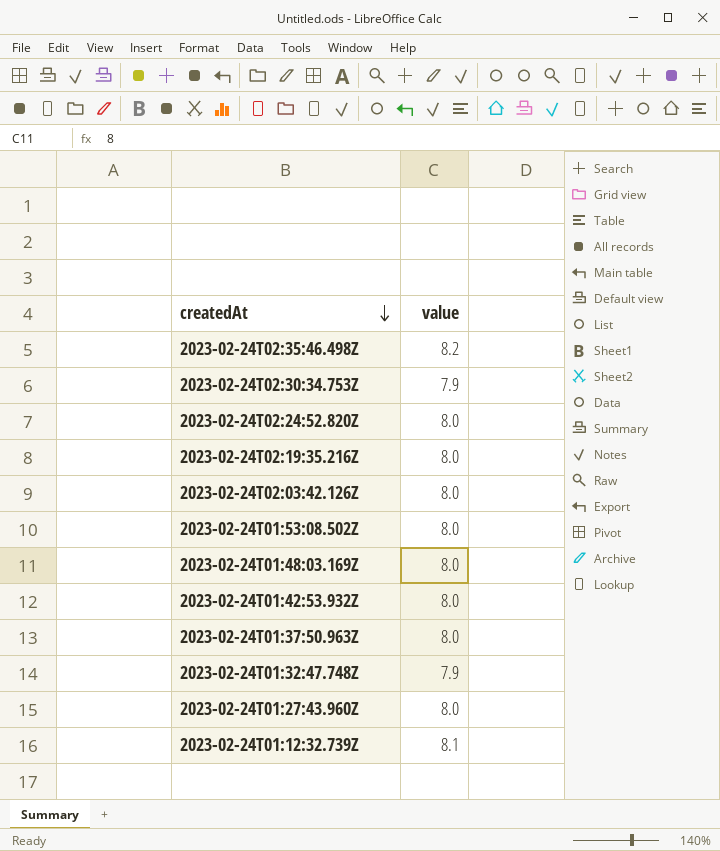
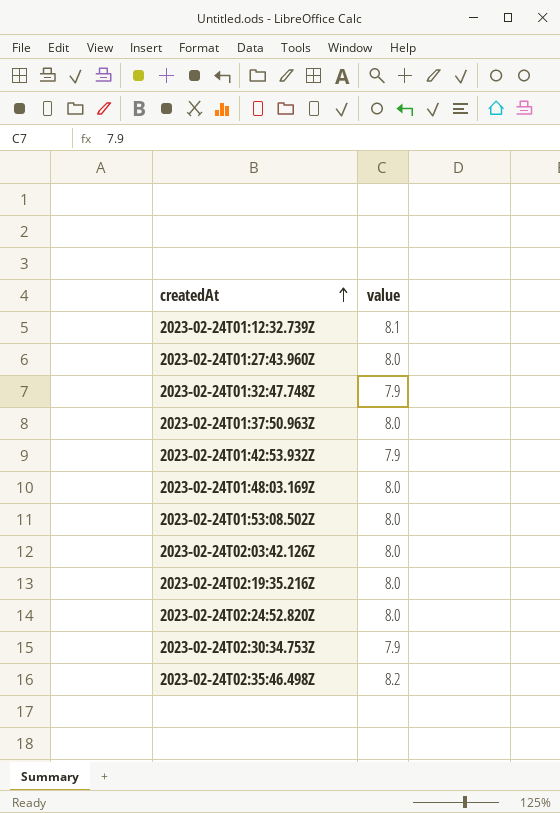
row order: createdAt descending -> createdAt ascending
2023-02-24T01:42:53.932Z | value: 8.0 -> 7.9

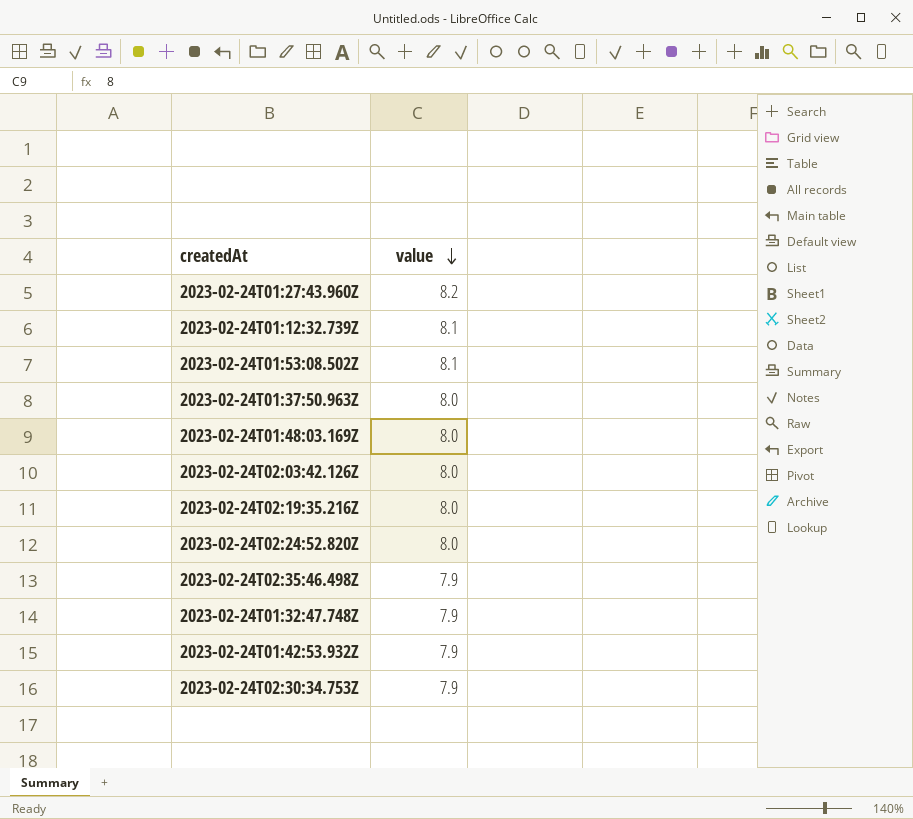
row order: createdAt ascending -> value descending
2023-02-24T01:27:43.960Z | value: 8.0 -> 8.2
2023-02-24T01:53:08.502Z | value: 8.0 -> 8.1
2023-02-24T02:35:46.498Z | value: 8.2 -> 7.9

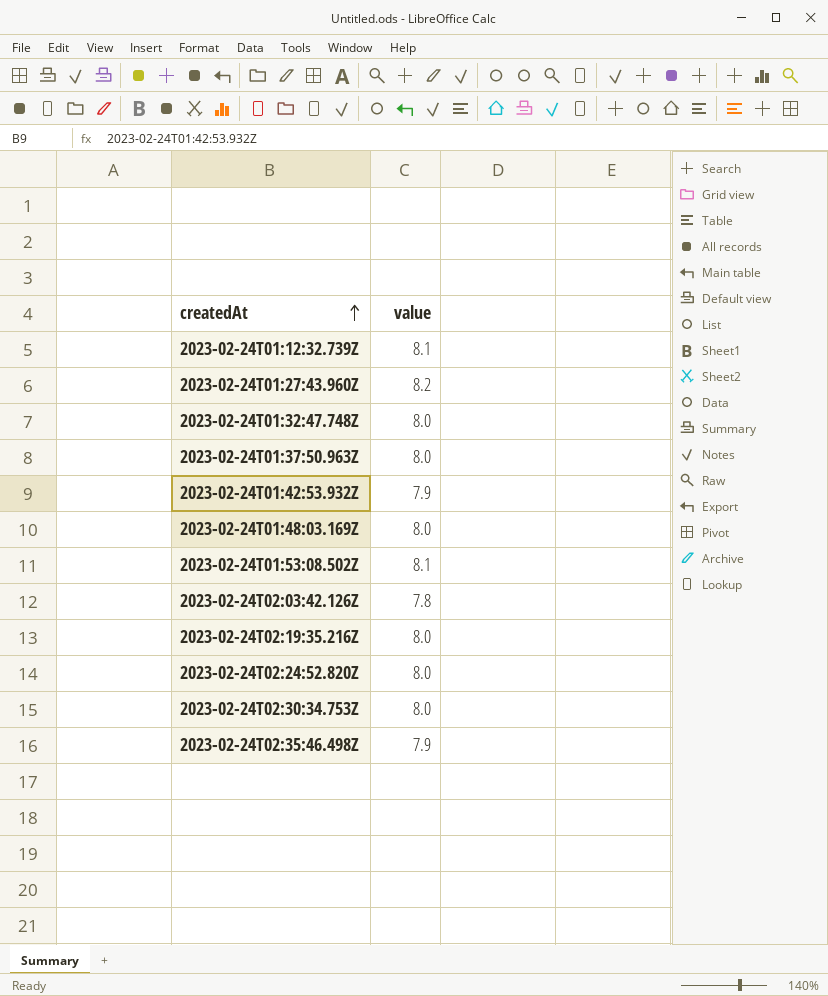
row order: value descending -> createdAt ascending
2023-02-24T01:32:47.748Z | value: 7.9 -> 8.0
2023-02-24T02:03:42.126Z | value: 8.0 -> 7.8
2023-02-24T02:30:34.753Z | value: 7.9 -> 8.0

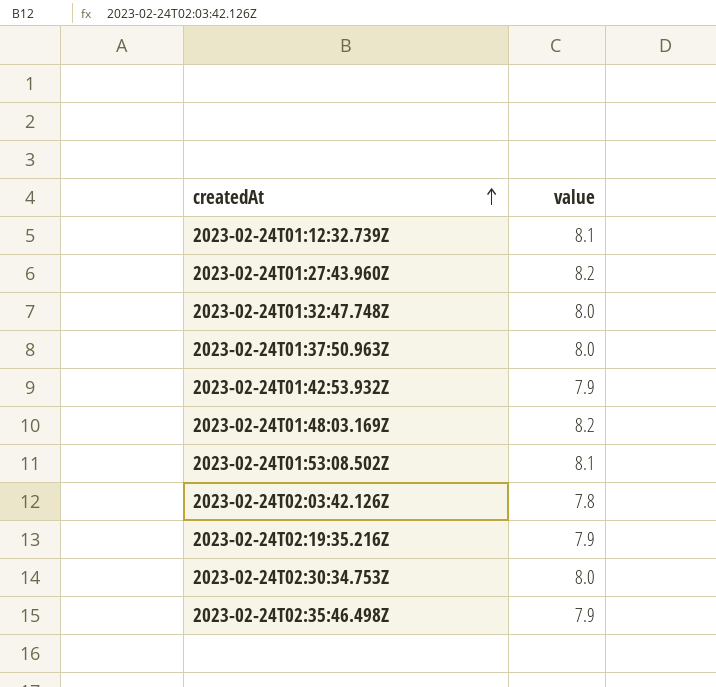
row 2023-02-24T02:24:52.820Z: 8.0 -> none
2023-02-24T01:48:03.169Z | value: 8.0 -> 8.2
2023-02-24T02:19:35.216Z | value: 8.0 -> 7.9

